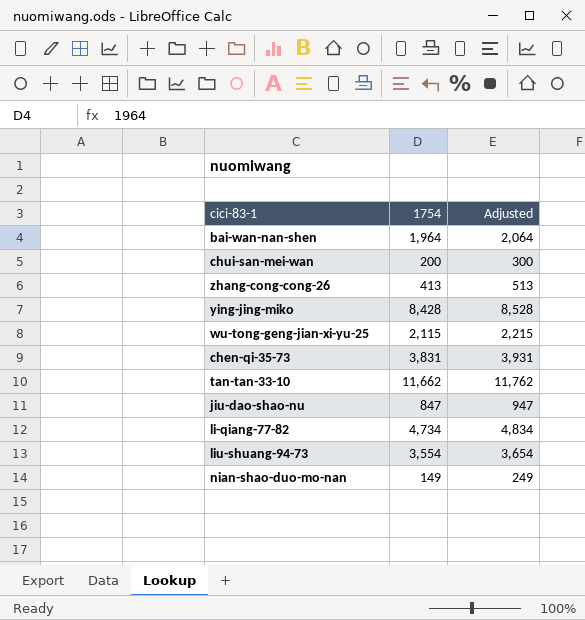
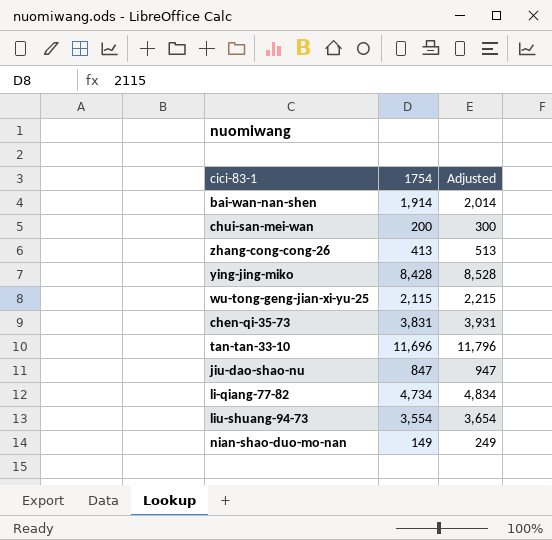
bai-wan-nan-shen | 1754: 1,964 -> 1,914
bai-wan-nan-shen | Adjusted: 2,064 -> 2,014
tan-tan-33-10 | 1754: 11,662 -> 11,696
tan-tan-33-10 | Adjusted: 11,762 -> 11,796

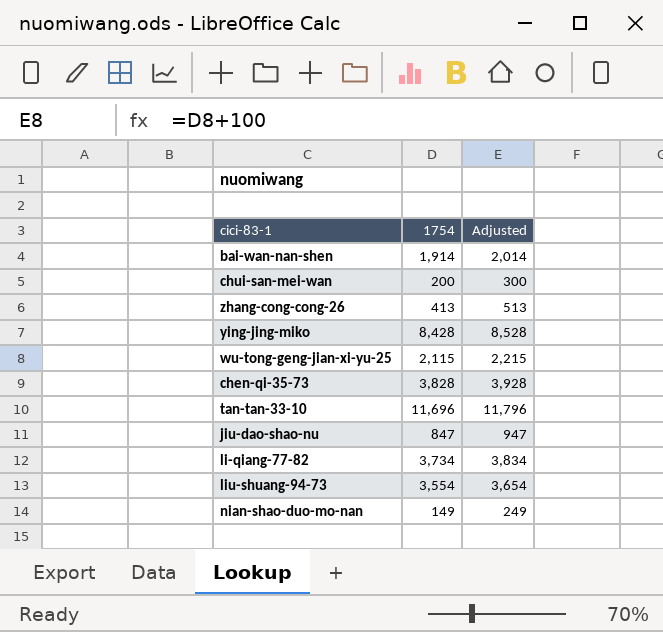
chen-qi-35-73 | 1754: 3,831 -> 3,828
chen-qi-35-73 | Adjusted: 3,931 -> 3,928
li-qiang-77-82 | 1754: 4,734 -> 3,734
li-qiang-77-82 | Adjusted: 4,834 -> 3,834

